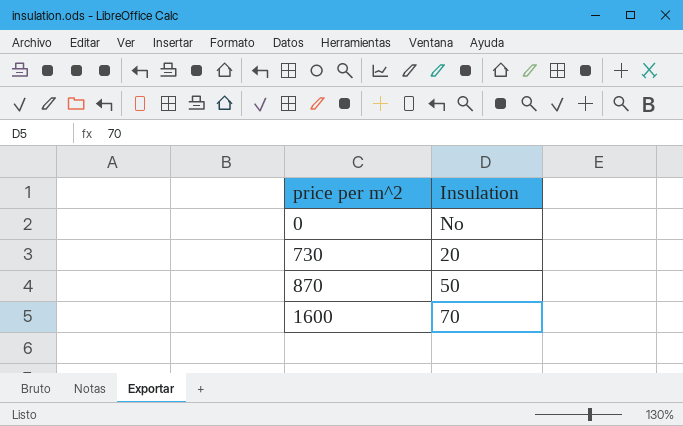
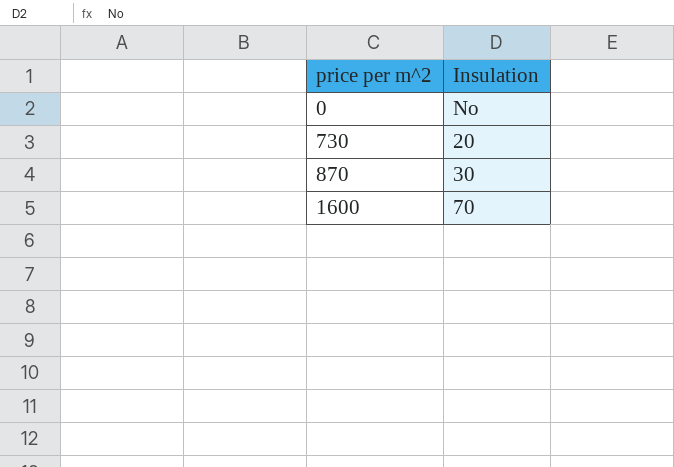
870 | Insulation: 50 -> 30

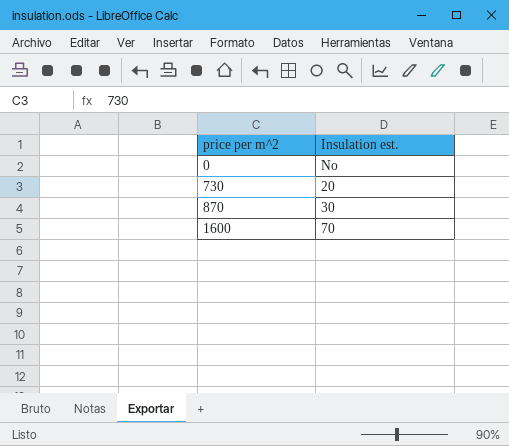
column name: Insulation -> Insulation est.

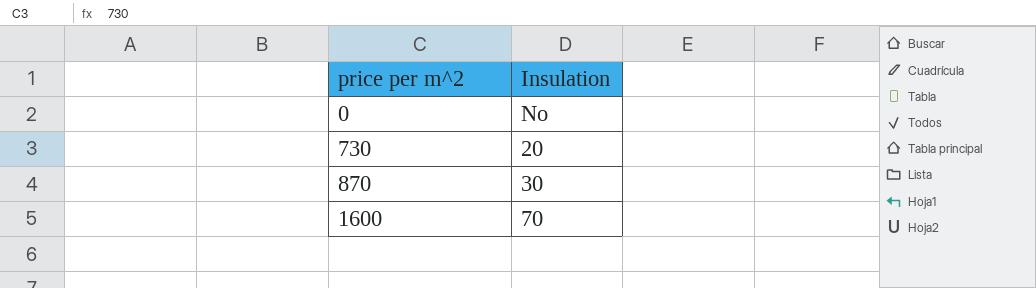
column name: Insulation est. -> Insulation

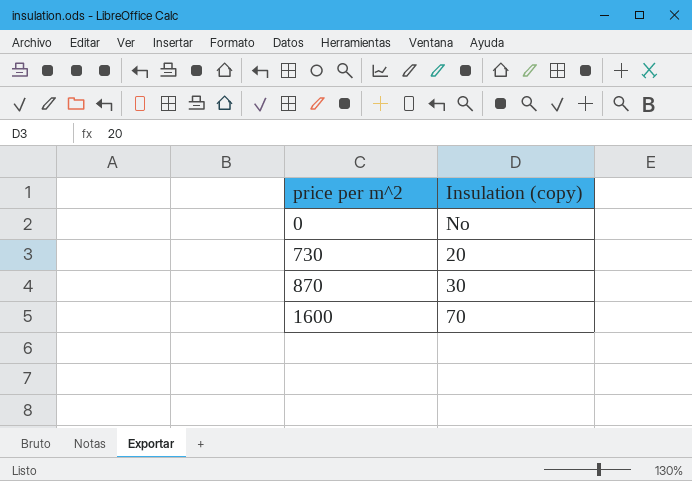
column name: Insulation -> Insulation (copy)

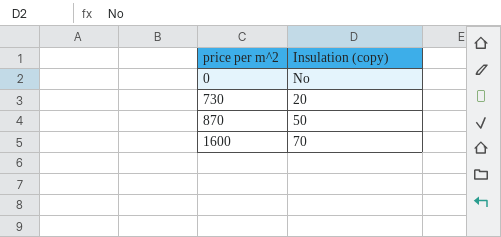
870 | Insulation (copy): 30 -> 50

